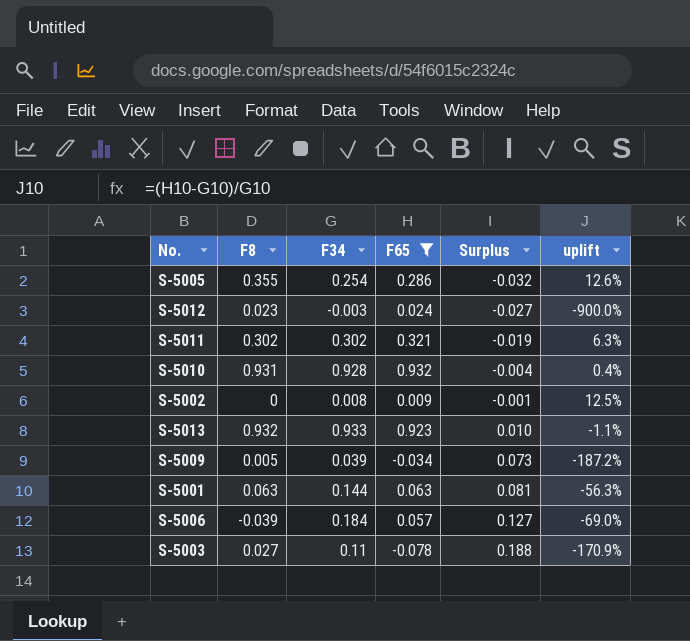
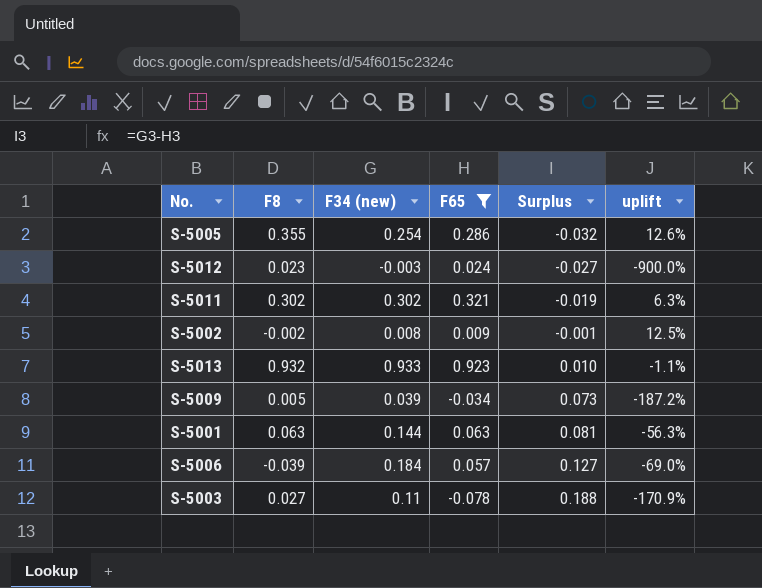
column name: F34 -> F34 (new)
row S-5010: 0.931 | 0.928 | 0.932 | -0.004 | 0.4% -> none
S-5002 | F8: 0 -> -0.002

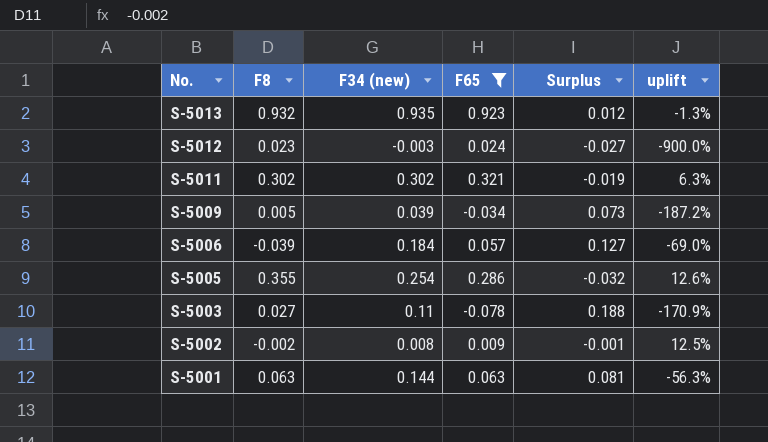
row order: Surplus ascending -> No. descending
S-5013 | F34 (new): 0.933 -> 0.935
S-5013 | Surplus: 0.010 -> 0.012
S-5013 | uplift: -1.1% -> -1.3%

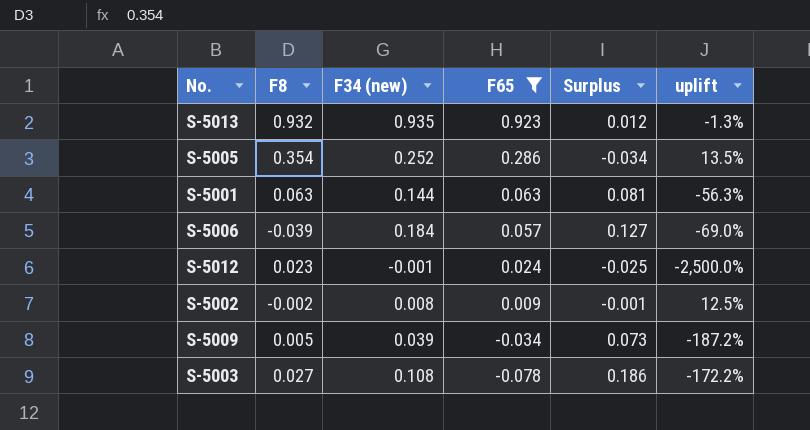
row order: No. descending -> F65 descending
row S-5011: 0.302 | 0.302 | 0.321 | -0.019 | 6.3% -> none
S-5005 | F8: 0.355 -> 0.354
S-5005 | F34 (new): 0.254 -> 0.252
S-5005 | Surplus: -0.032 -> -0.034
S-5005 | uplift: 12.6% -> 13.5%
S-5012 | F34 (new): -0.003 -> -0.001
S-5012 | Surplus: -0.027 -> -0.025
S-5012 | uplift: -900.0% -> -2,500.0%
S-5003 | F34 (new): 0.11 -> 0.108
S-5003 | Surplus: 0.188 -> 0.186
S-5003 | uplift: -170.9% -> -172.2%

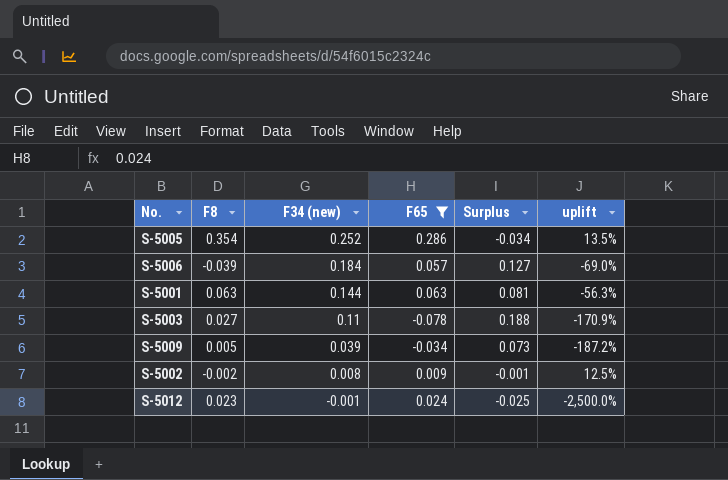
row order: F65 descending -> F34 (new) descending
row S-5013: 0.932 | 0.935 | 0.923 | 0.012 | -1.3% -> none
S-5003 | F34 (new): 0.108 -> 0.11
S-5003 | Surplus: 0.186 -> 0.188
S-5003 | uplift: -172.2% -> -170.9%

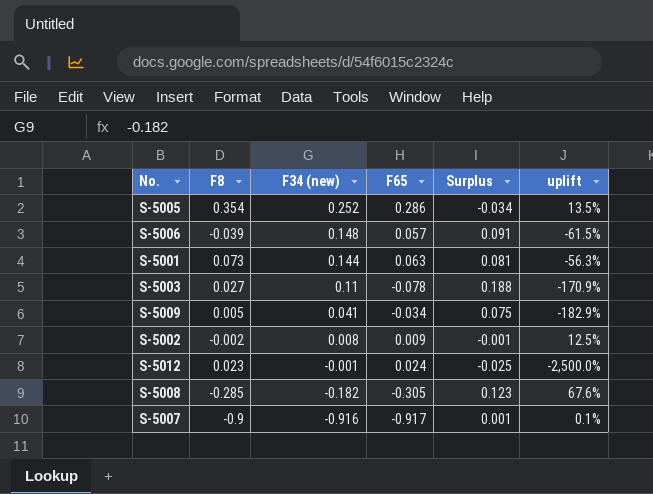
filter: F65 >= -0.078 -> none
S-5006 | F34 (new): 0.184 -> 0.148
S-5006 | Surplus: 0.127 -> 0.091
S-5006 | uplift: -69.0% -> -61.5%
S-5001 | F8: 0.063 -> 0.073
S-5009 | F34 (new): 0.039 -> 0.041
S-5009 | Surplus: 0.073 -> 0.075
S-5009 | uplift: -187.2% -> -182.9%

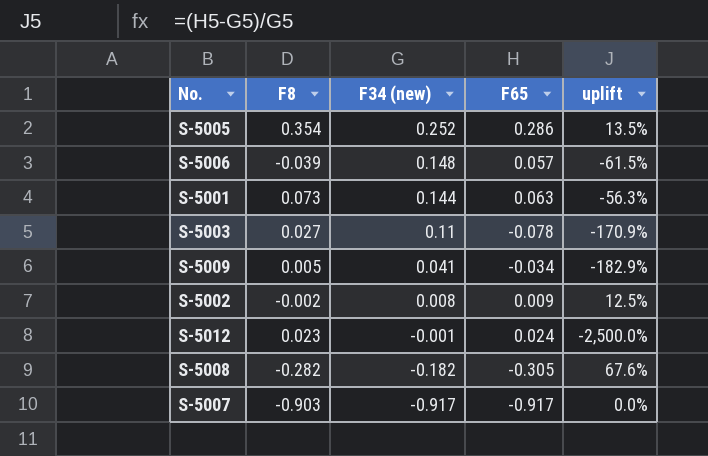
column Surplus | formula: [F34 (new)] - [F65] -> none
S-5008 | F8: -0.285 -> -0.282
S-5007 | F8: -0.9 -> -0.903
S-5007 | F34 (new): -0.916 -> -0.917
S-5007 | uplift: 0.1% -> 0.0%

